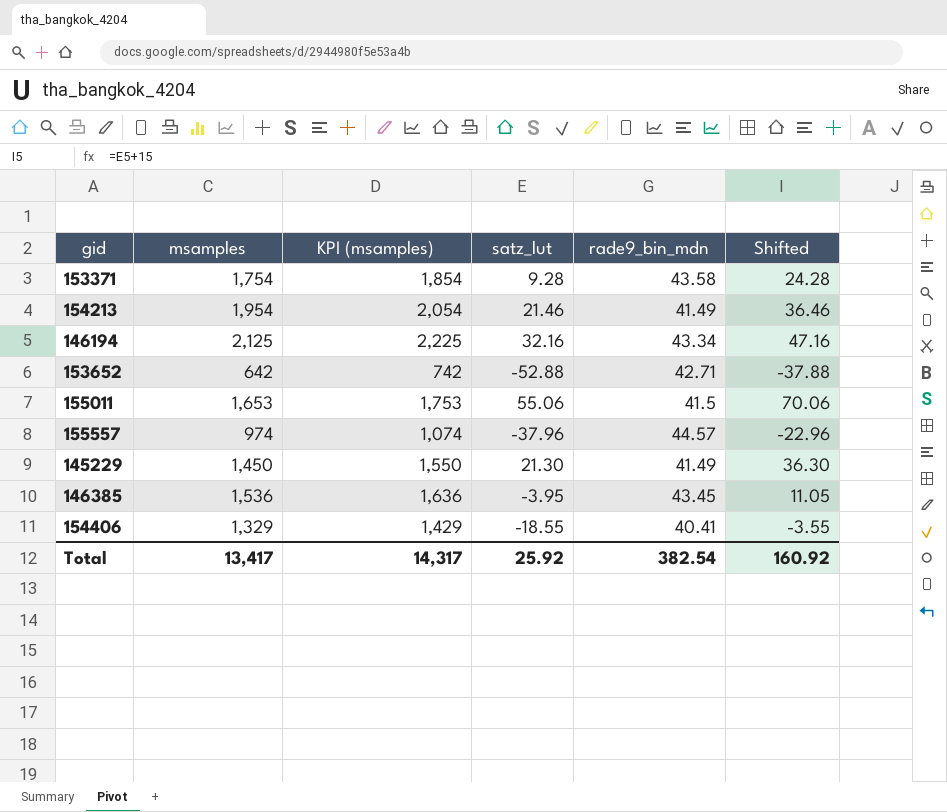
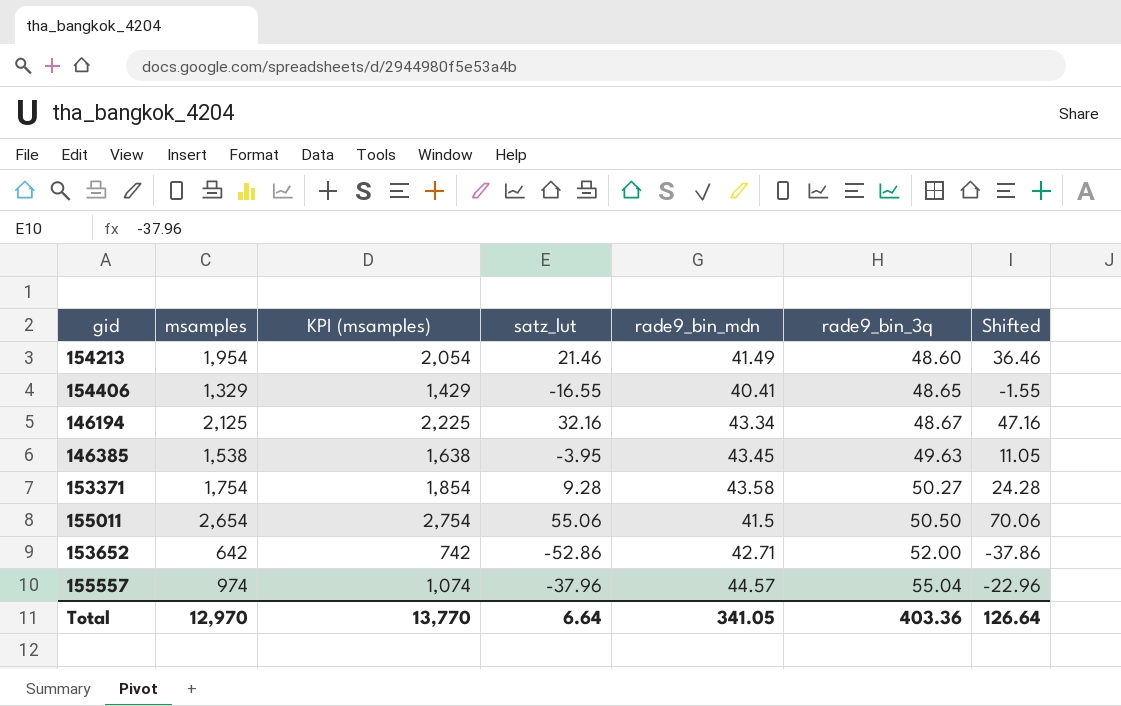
row order: none -> rade9_bin_3q ascending
column rade9_bin_3q | position: none -> 6
row 145229: 1,450 | 1,550 | 21.30 | 41.49 | 36.30 -> none
154406 | satz_lut: -18.55 -> -16.55
154406 | Shifted: -3.55 -> -1.55
146385 | msamples: 1,536 -> 1,538
146385 | KPI (msamples): 1,636 -> 1,638
155011 | msamples: 1,653 -> 2,654
155011 | KPI (msamples): 1,753 -> 2,754
153652 | satz_lut: -52.88 -> -52.86
153652 | Shifted: -37.88 -> -37.86
Total | msamples: 13,417 -> 12,970
Total | KPI (msamples): 14,317 -> 13,770
Total | satz_lut: 25.92 -> 6.64
Total | rade9_bin_mdn: 382.54 -> 341.05
Total | Shifted: 160.92 -> 126.64

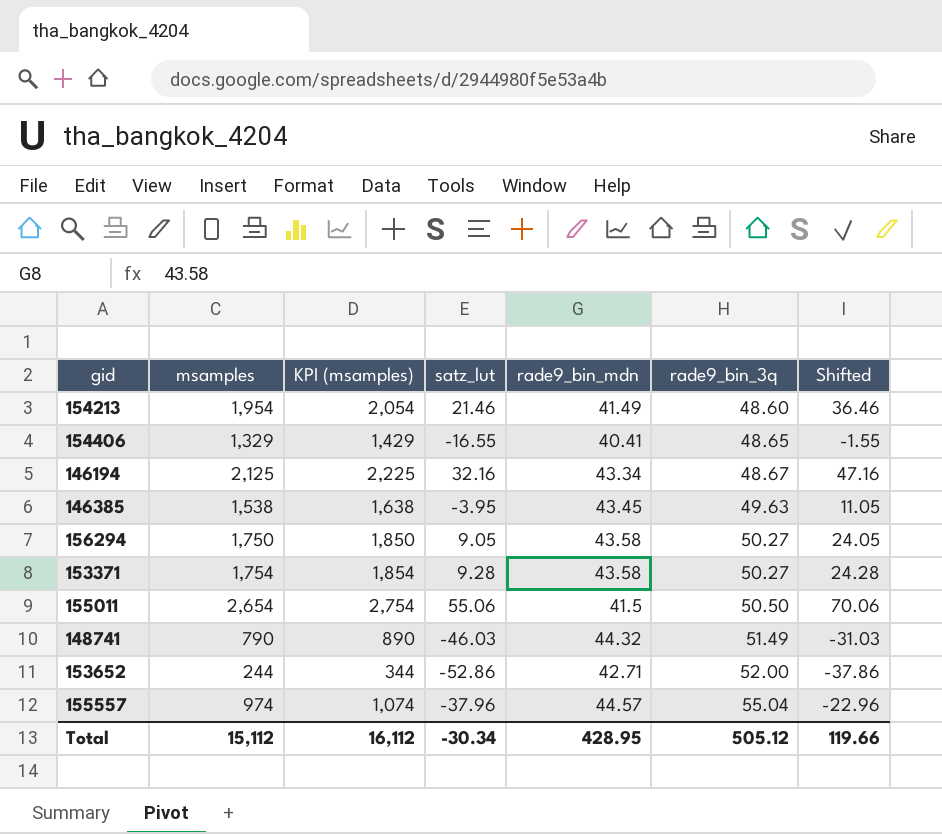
row 156294: none -> 1,750 | 1,850 | 9.05 | 43.58 | 50.27 | 24.05
row 148741: none -> 790 | 890 | -46.03 | 44.32 | 51.49 | -31.03
153652 | msamples: 642 -> 244
153652 | KPI (msamples): 742 -> 344
Total | msamples: 12,970 -> 15,112
Total | KPI (msamples): 13,770 -> 16,112
Total | satz_lut: 6.64 -> -30.34
Total | rade9_bin_mdn: 341.05 -> 428.95
Total | rade9_bin_3q: 403.36 -> 505.12
Total | Shifted: 126.64 -> 119.66

